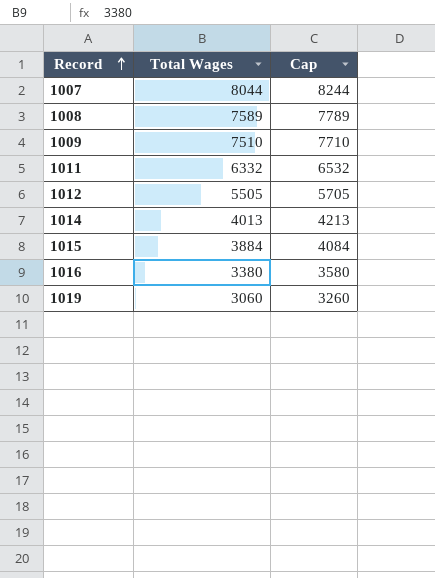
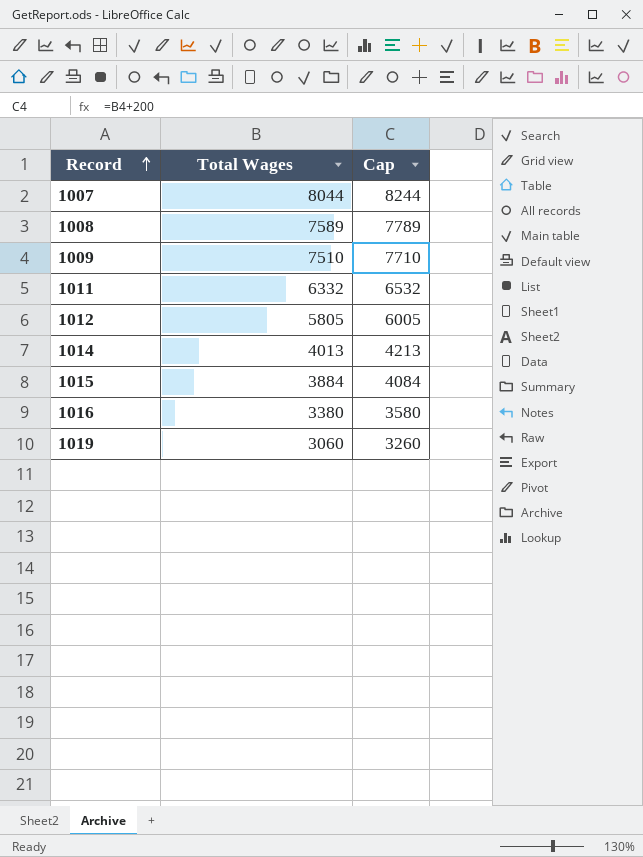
1012 | Total Wages: 5505 -> 5805
1012 | Cap: 5705 -> 6005

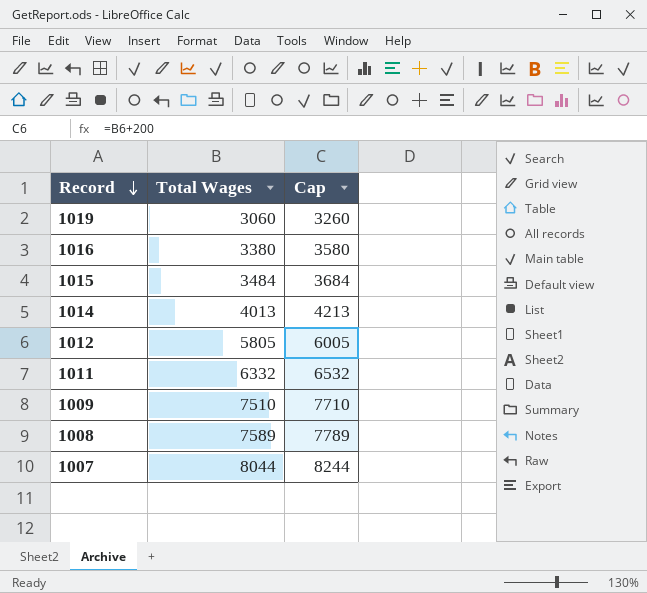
row order: Record ascending -> Record descending
1015 | Total Wages: 3884 -> 3484
1015 | Cap: 4084 -> 3684

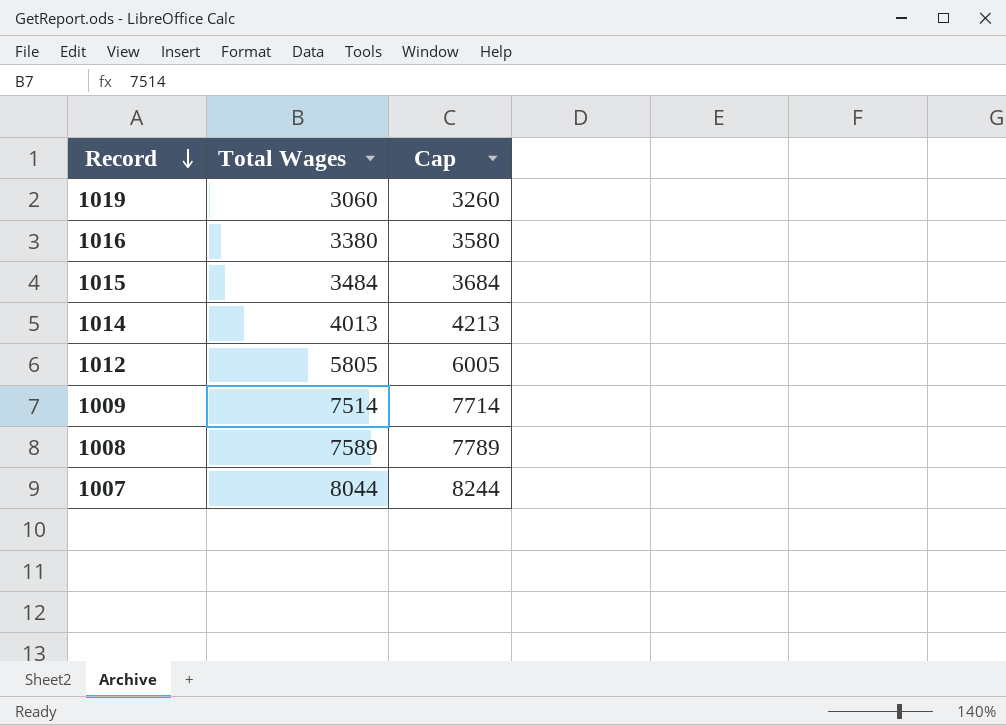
row 1011: 6332 | 6532 -> none
1009 | Total Wages: 7510 -> 7514
1009 | Cap: 7710 -> 7714

